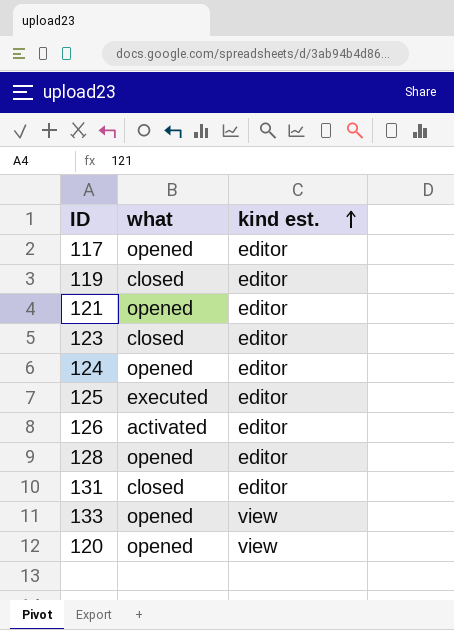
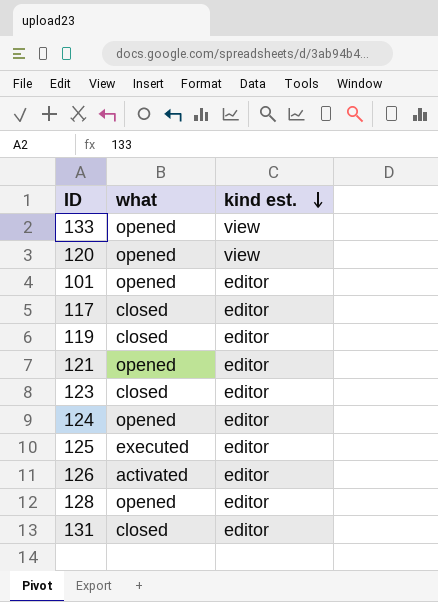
row order: kind est. ascending -> kind est. descending
row 101: none -> opened | editor
117 | what: opened -> closed

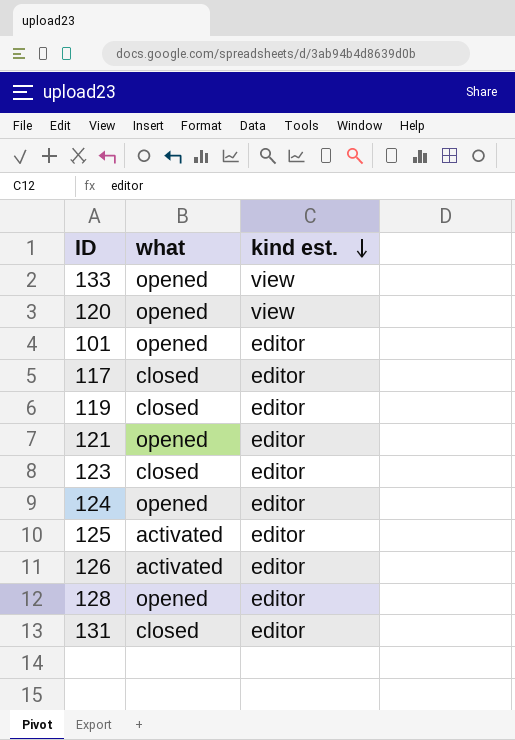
125 | what: executed -> activated

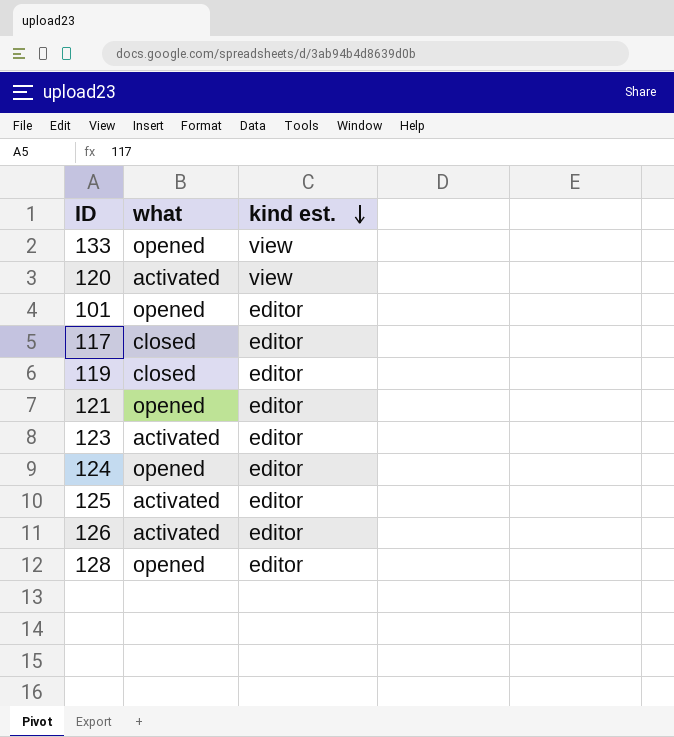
row 131: closed | editor -> none
120 | what: opened -> activated
123 | what: closed -> activated

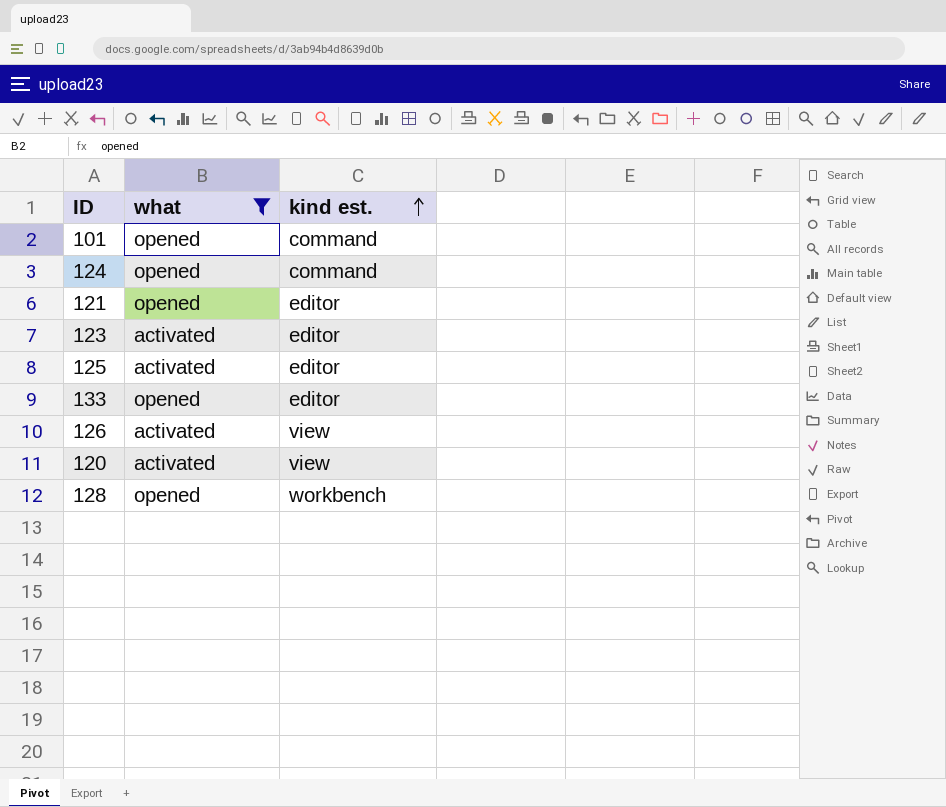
filter: none -> what != closed
row order: kind est. descending -> kind est. ascending
101 | kind est.: editor -> command
124 | kind est.: editor -> command
133 | kind est.: view -> editor
126 | kind est.: editor -> view
128 | kind est.: editor -> workbench

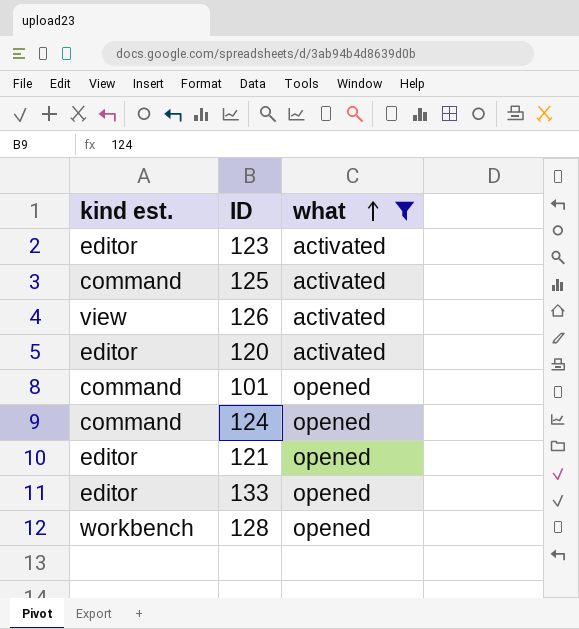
row order: kind est. ascending -> what ascending
column kind est. | position: 3 -> 1
125 | kind est.: editor -> command
120 | kind est.: view -> editor

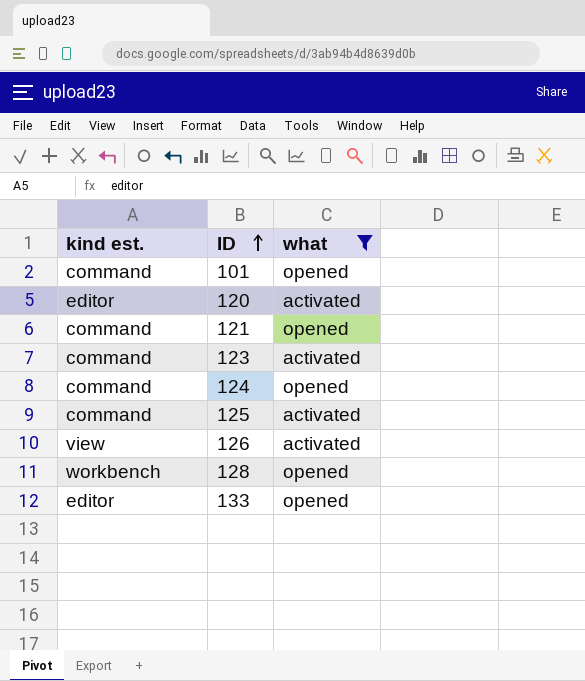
row order: what ascending -> ID ascending
121 | kind est.: editor -> command
123 | kind est.: editor -> command

